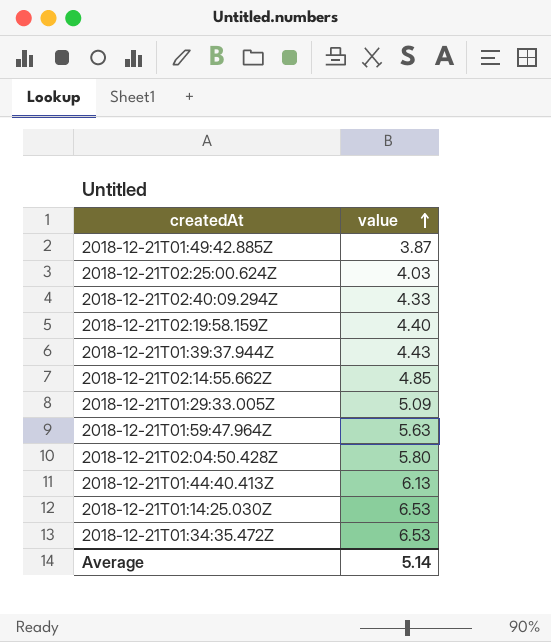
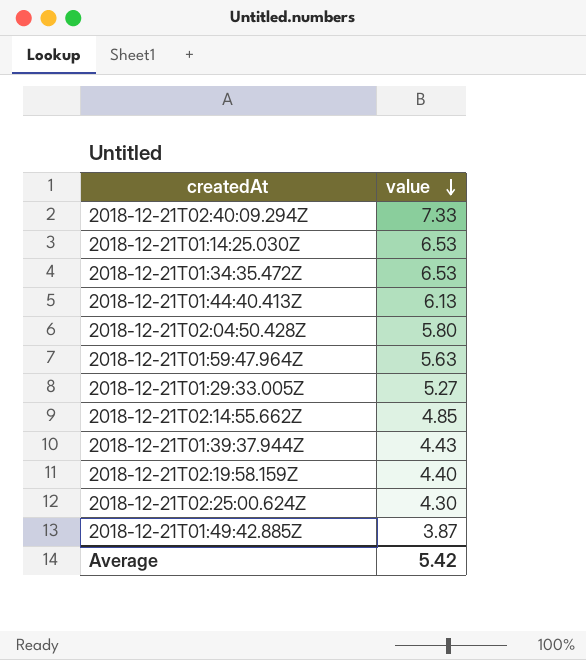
row order: value ascending -> value descending
2018-12-21T02:40:09.294Z | value: 4.33 -> 7.33
2018-12-21T01:29:33.005Z | value: 5.09 -> 5.27
2018-12-21T02:25:00.624Z | value: 4.03 -> 4.30
Average | value: 5.14 -> 5.42

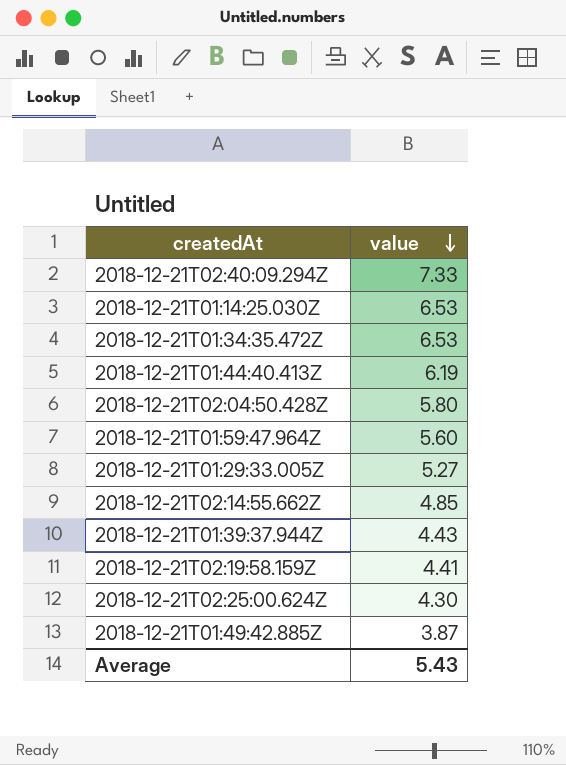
2018-12-21T01:44:40.413Z | value: 6.13 -> 6.19
2018-12-21T01:59:47.964Z | value: 5.63 -> 5.60
2018-12-21T02:19:58.159Z | value: 4.40 -> 4.41
Average | value: 5.42 -> 5.43

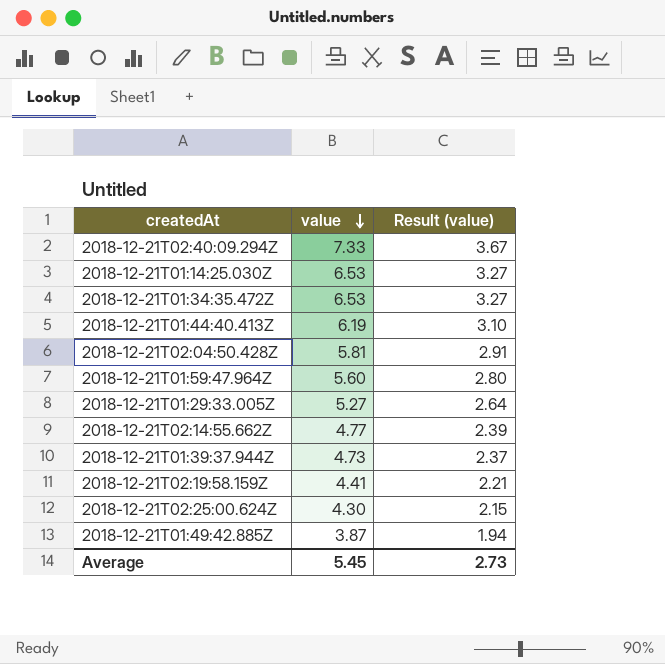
column Result (value) | formula: none -> [value] * 0.5
2018-12-21T02:04:50.428Z | value: 5.80 -> 5.81
2018-12-21T02:14:55.662Z | value: 4.85 -> 4.77
2018-12-21T01:39:37.944Z | value: 4.43 -> 4.73
Average | value: 5.43 -> 5.45

